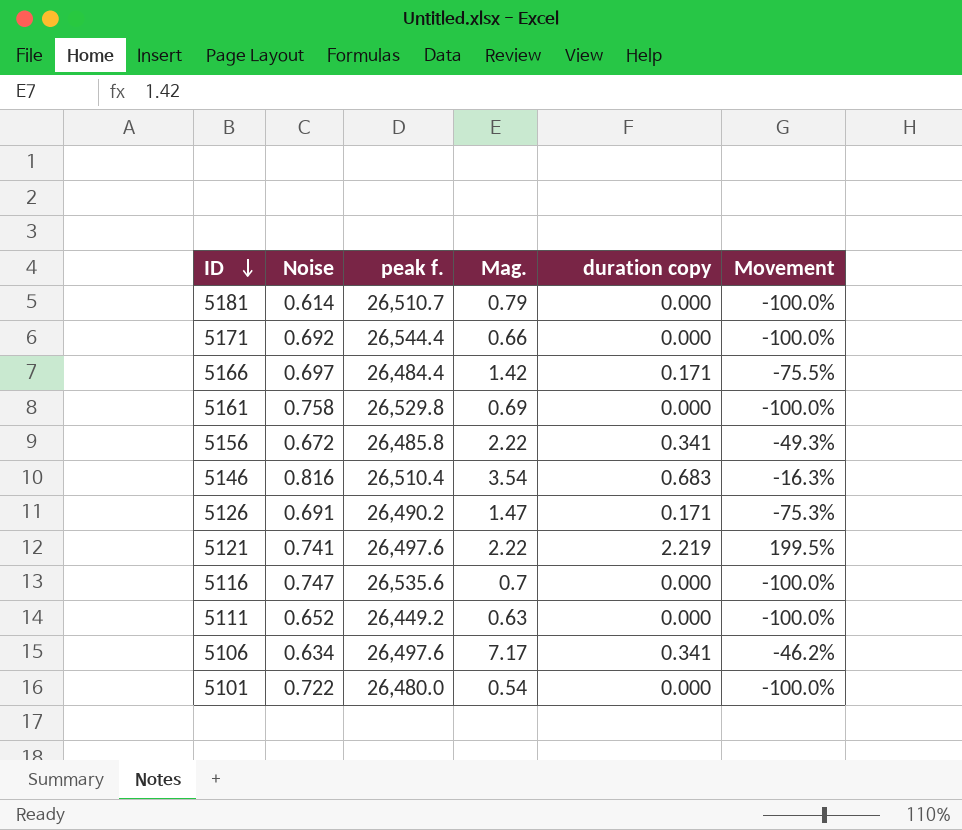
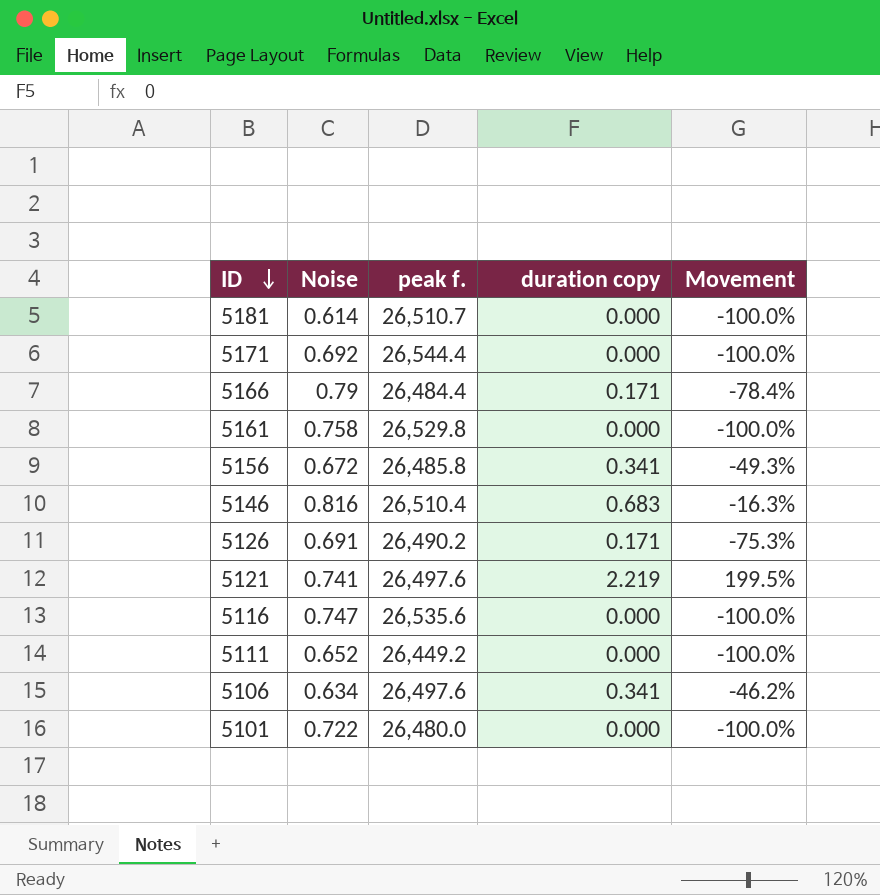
column Mag. | position: 4 -> none
5166 | Noise: 0.697 -> 0.79
5166 | Movement: -75.5% -> -78.4%

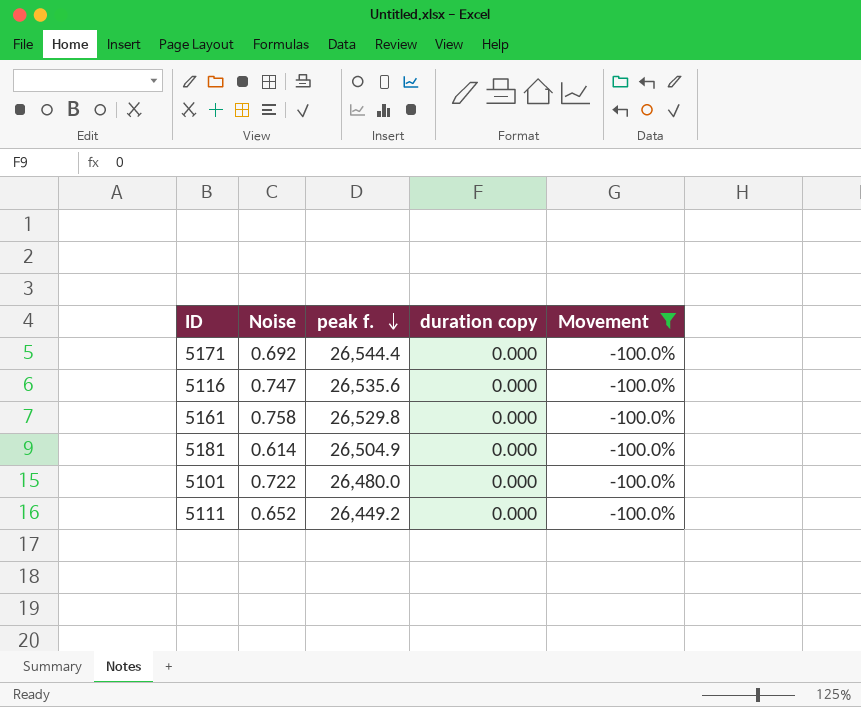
filter: none -> Movement = -100.0%
row order: ID descending -> peak f. descending
5181 | peak f.: 26,510.7 -> 26,504.9

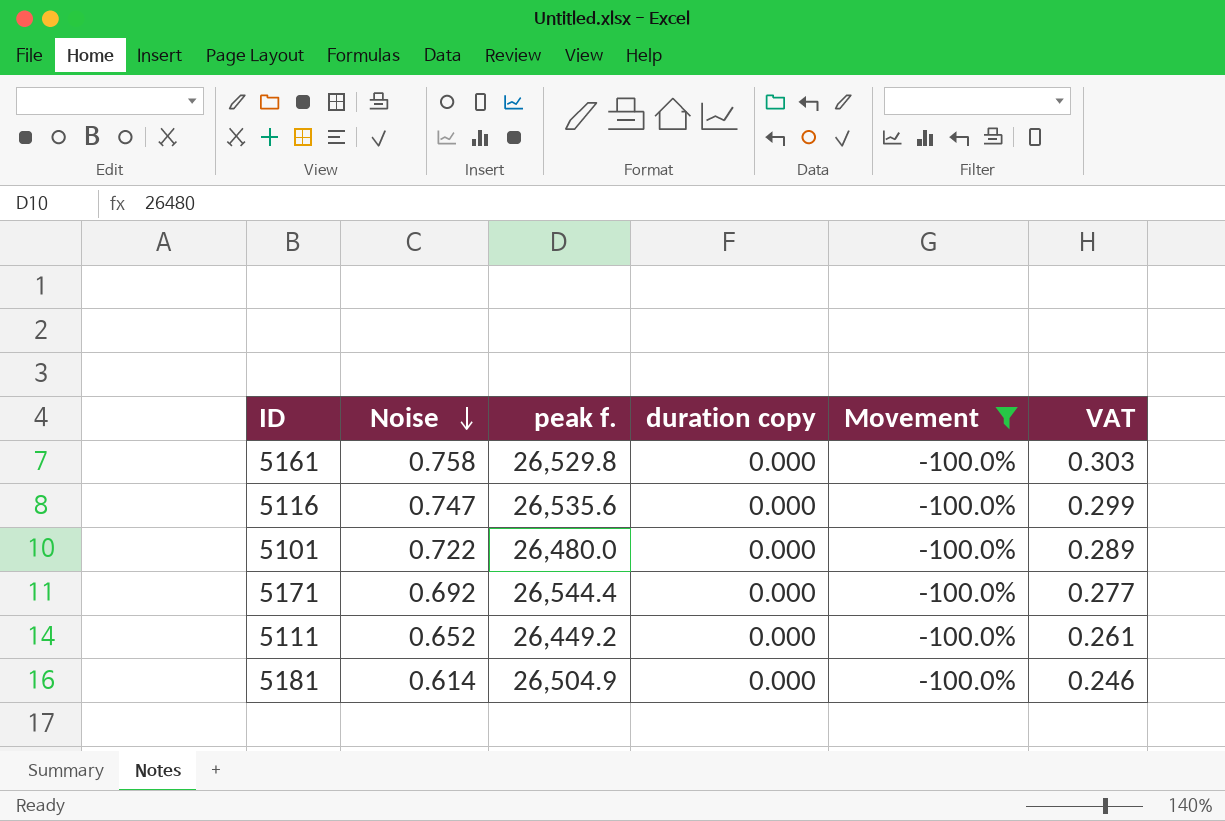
row order: peak f. descending -> Noise descending
column VAT | formula: none -> [Noise] * 0.4

